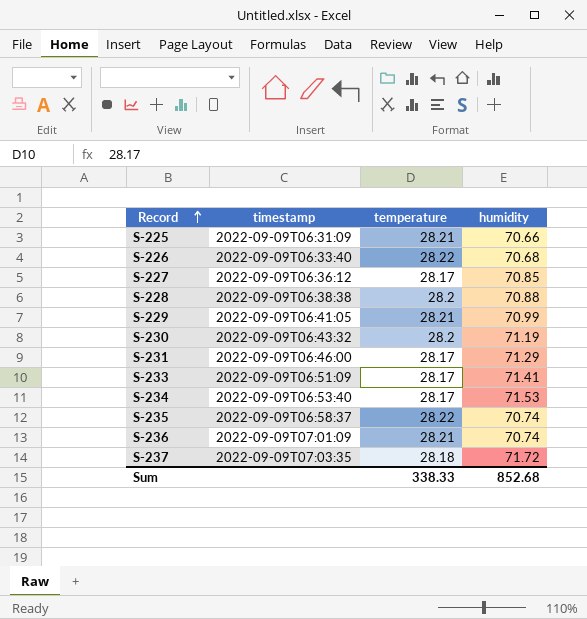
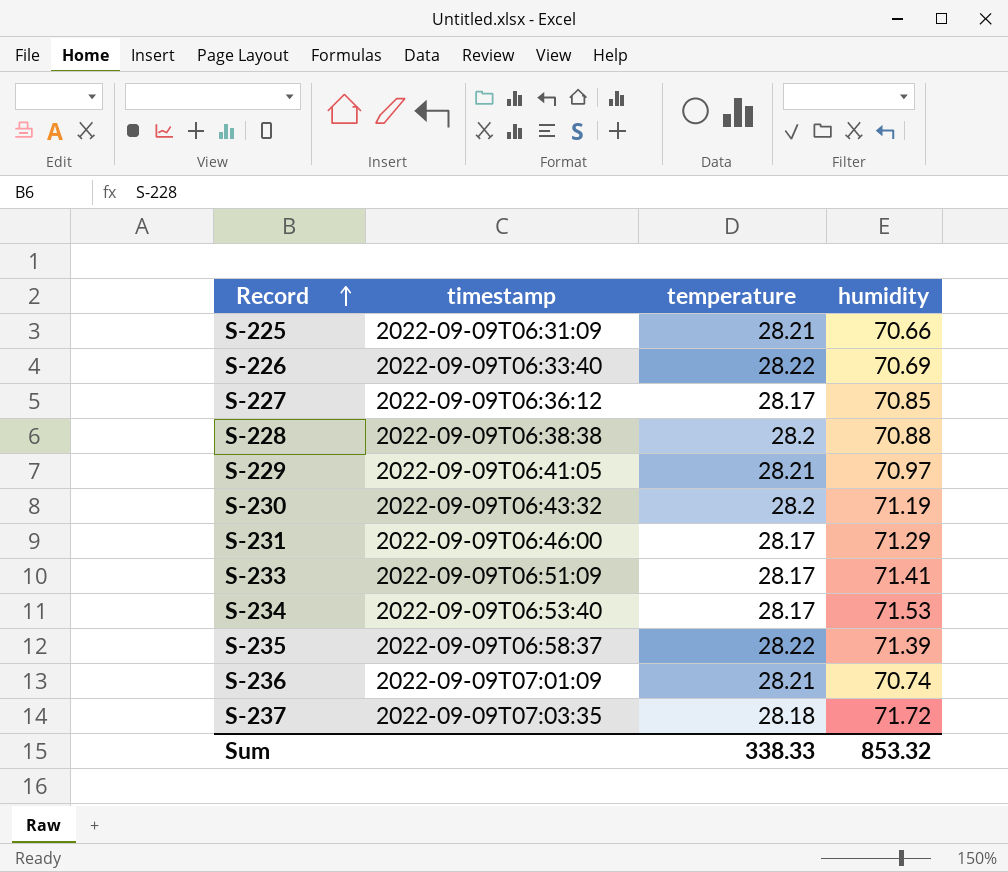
S-226 | humidity: 70.68 -> 70.69
S-229 | humidity: 70.99 -> 70.97
S-235 | humidity: 70.74 -> 71.39
Sum | humidity: 852.68 -> 853.32

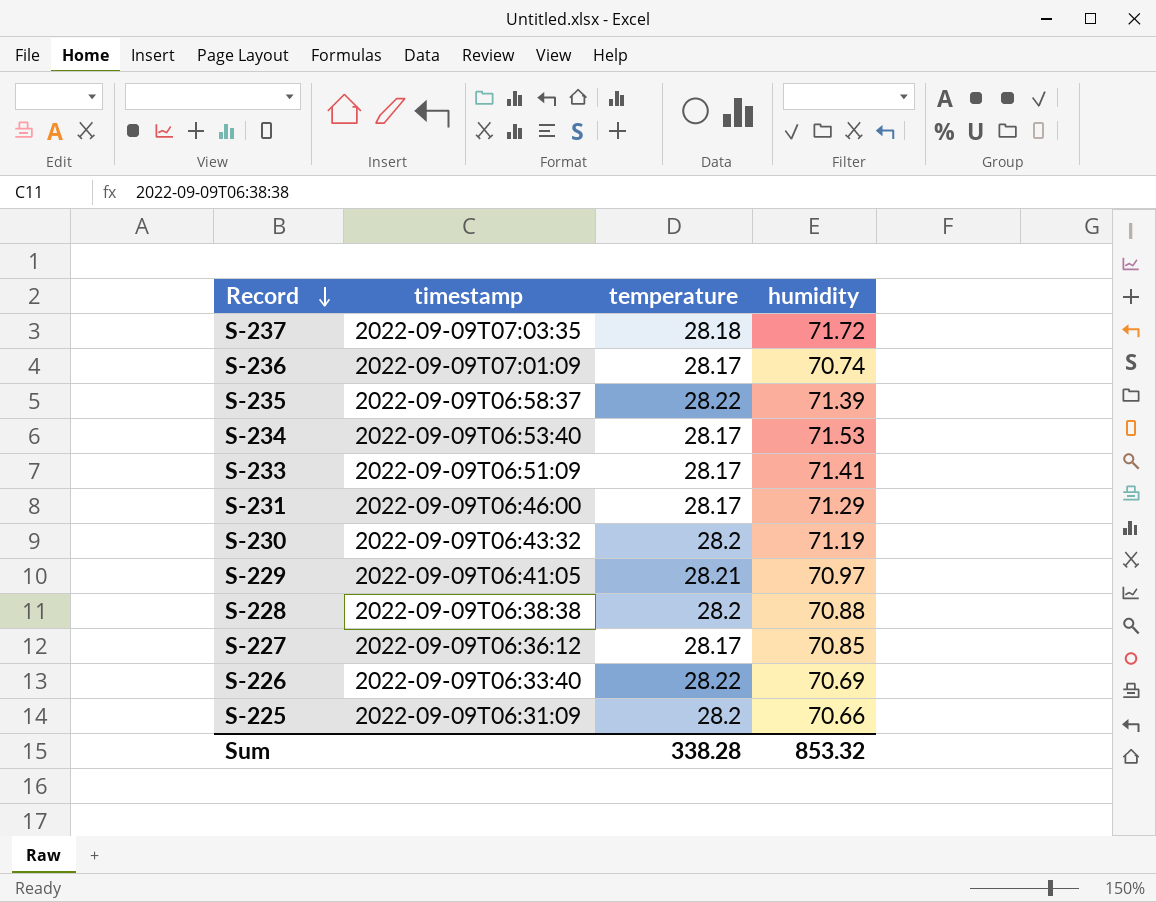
row order: Record ascending -> Record descending
S-236 | temperature: 28.21 -> 28.17
S-225 | temperature: 28.21 -> 28.2
Sum | temperature: 338.33 -> 338.28

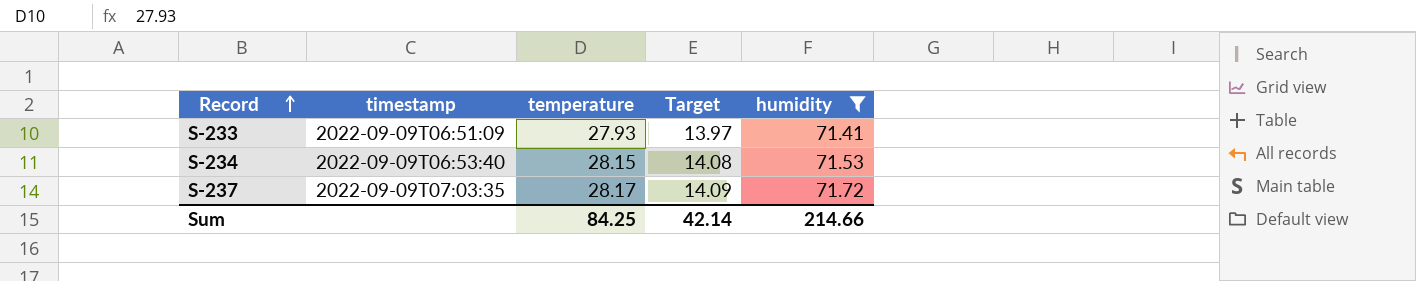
filter: none -> humidity >= 71.41
row order: Record descending -> Record ascending
column Target | formula: none -> [temperature] * 0.5
S-233 | temperature: 28.17 -> 27.93
S-234 | temperature: 28.17 -> 28.15
S-237 | temperature: 28.18 -> 28.17
Sum | temperature: 338.28 -> 84.25
Sum | humidity: 853.32 -> 214.66

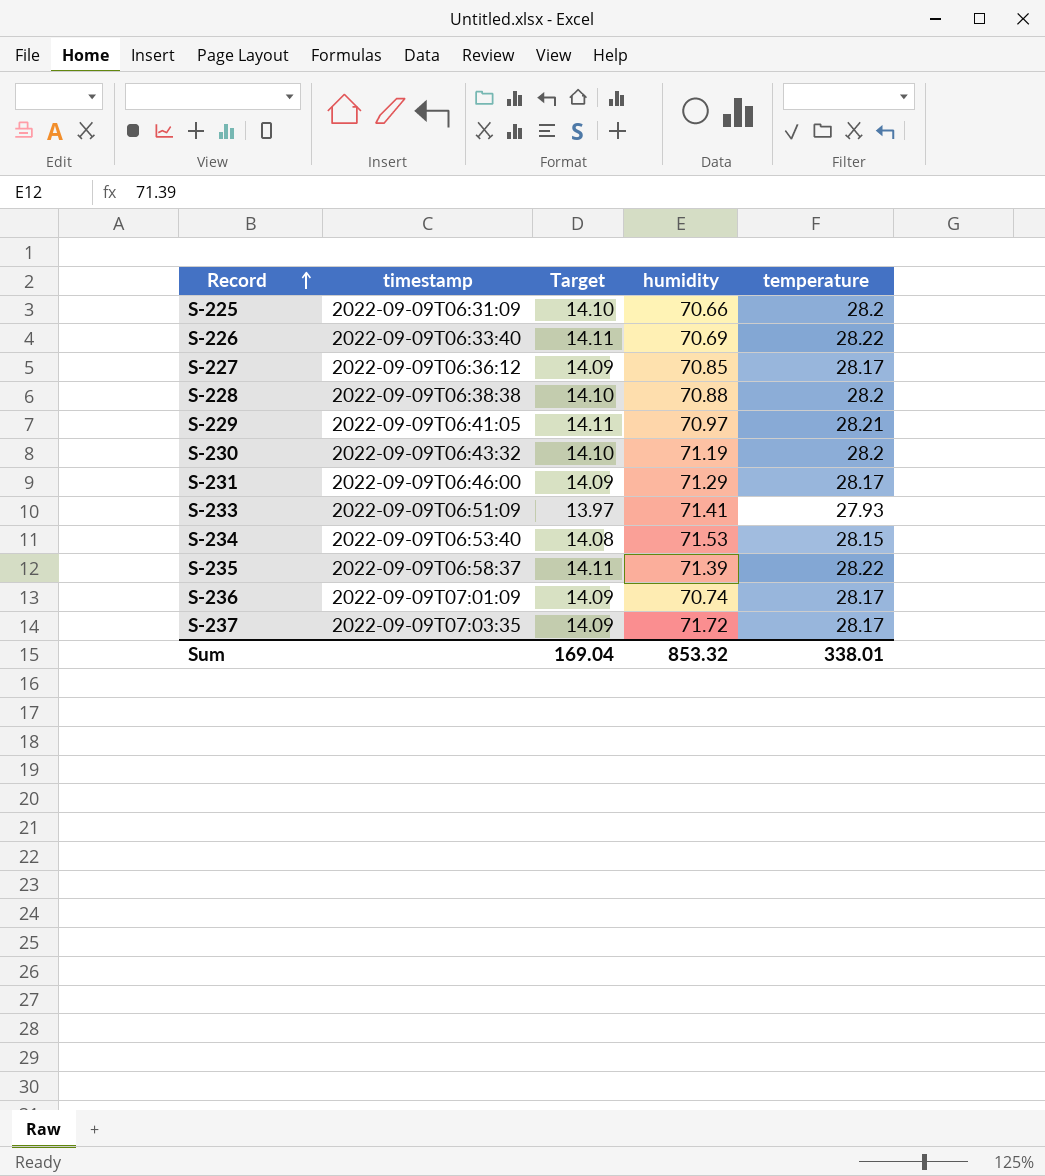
filter: humidity >= 71.41 -> none
column temperature | position: 3 -> 5
Sum | Target: 42.14 -> 169.04
Sum | humidity: 214.66 -> 853.32
Sum | temperature: 84.25 -> 338.01

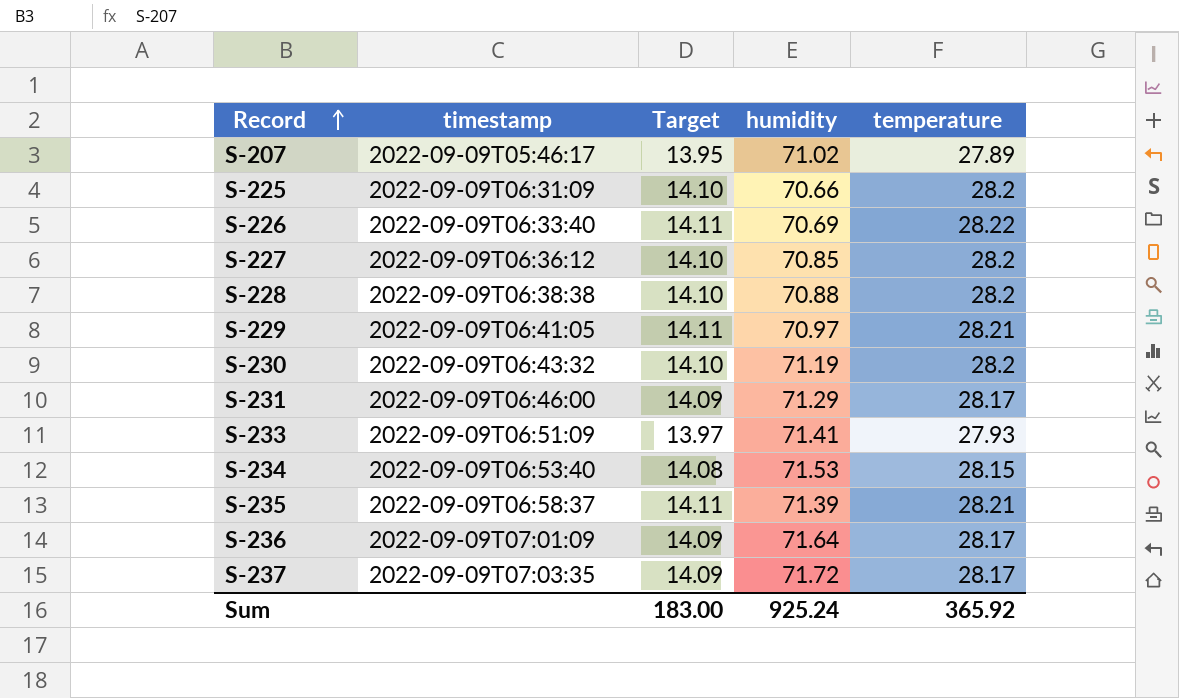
row S-207: none -> 2022-09-09T05:46:17 | 13.95 | 71.02 | 27.89
S-227 | Target: 14.09 -> 14.10
S-227 | temperature: 28.17 -> 28.2
S-235 | temperature: 28.22 -> 28.21
S-236 | humidity: 70.74 -> 71.64
Sum | Target: 169.04 -> 183.00
Sum | humidity: 853.32 -> 925.24
Sum | temperature: 338.01 -> 365.92

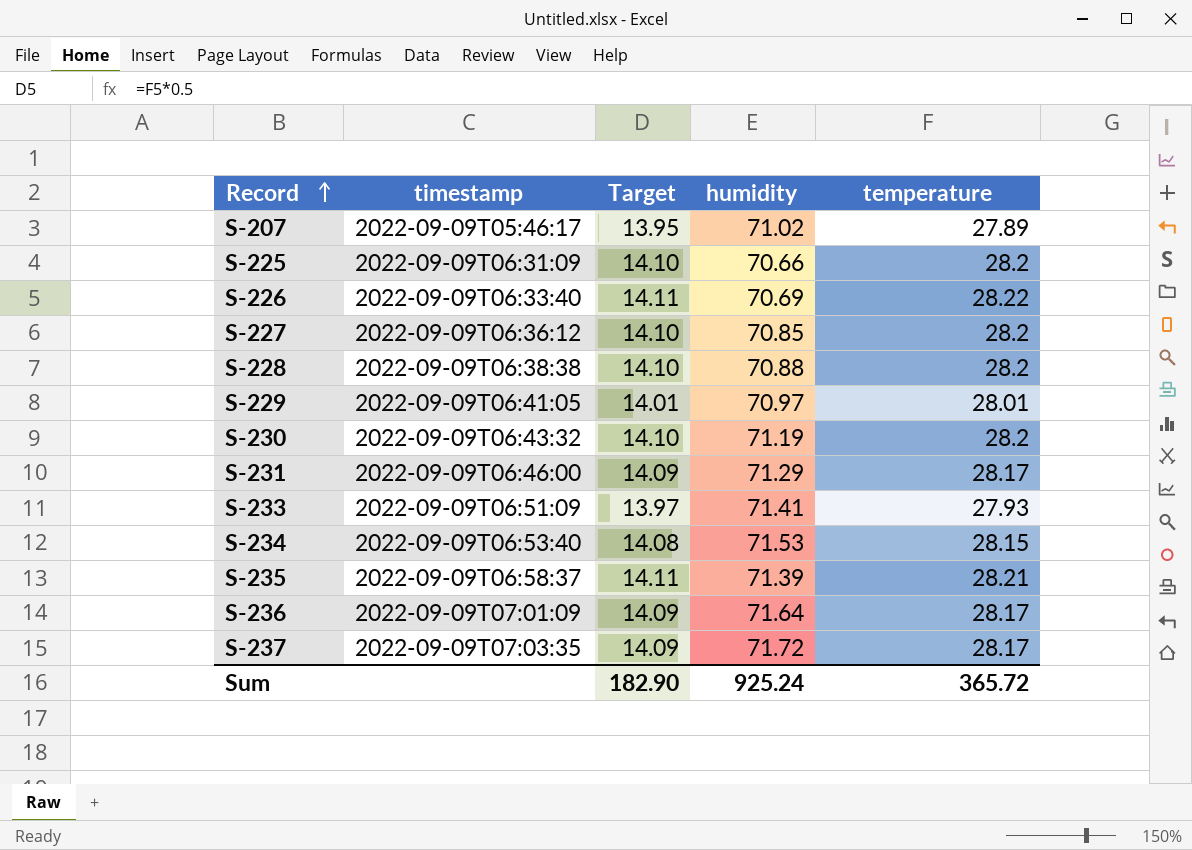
S-229 | Target: 14.11 -> 14.01
S-229 | temperature: 28.21 -> 28.01
Sum | Target: 183.00 -> 182.90
Sum | temperature: 365.92 -> 365.72

